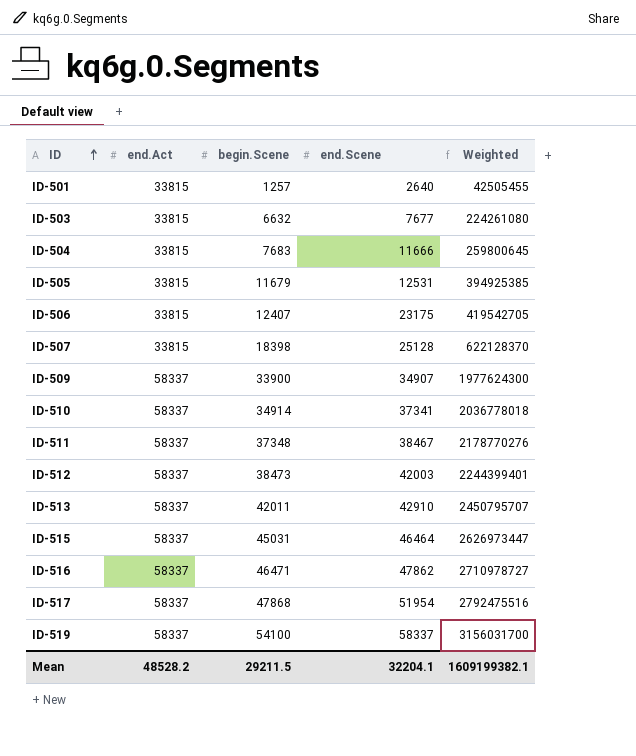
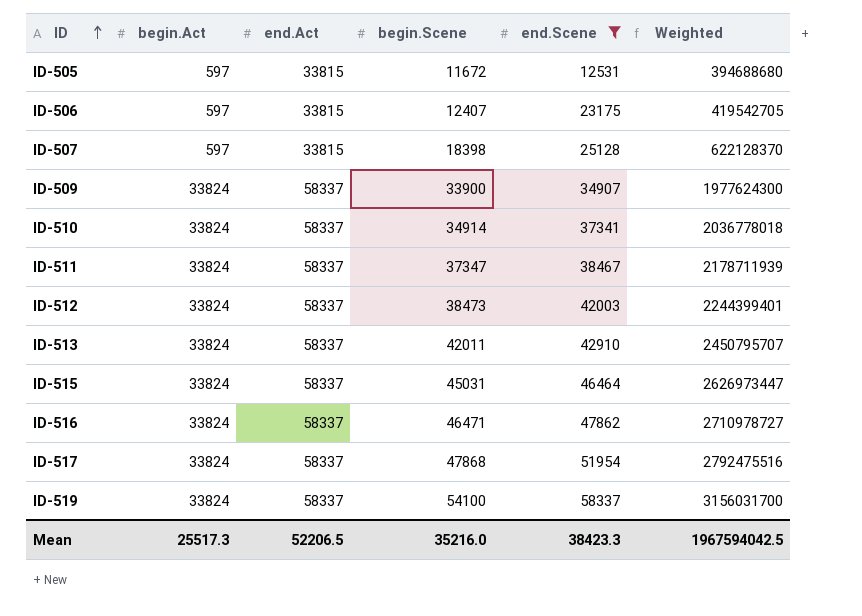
filter: none -> end.Scene >= 12531
column begin.Act | position: none -> 2
ID-505 | begin.Scene: 11679 -> 11672
ID-505 | Weighted: 394925385 -> 394688680
ID-511 | begin.Scene: 37348 -> 37347
ID-511 | Weighted: 2178770276 -> 2178711939
Mean | end.Act: 48528.2 -> 52206.5
Mean | begin.Scene: 29211.5 -> 35216.0
Mean | end.Scene: 32204.1 -> 38423.3
Mean | Weighted: 1609199382.1 -> 1967594042.5

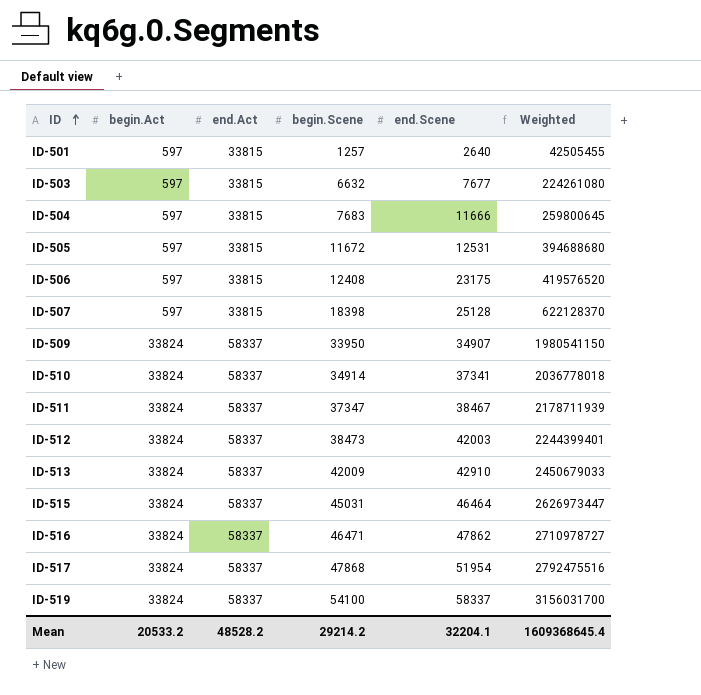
filter: end.Scene >= 12531 -> none
ID-506 | begin.Scene: 12407 -> 12408
ID-506 | Weighted: 419542705 -> 419576520
ID-509 | begin.Scene: 33900 -> 33950
ID-509 | Weighted: 1977624300 -> 1980541150
ID-513 | begin.Scene: 42011 -> 42009
ID-513 | Weighted: 2450795707 -> 2450679033
Mean | begin.Act: 25517.3 -> 20533.2
Mean | end.Act: 52206.5 -> 48528.2
Mean | begin.Scene: 35216.0 -> 29214.2
Mean | end.Scene: 38423.3 -> 32204.1
Mean | Weighted: 1967594042.5 -> 1609368645.4

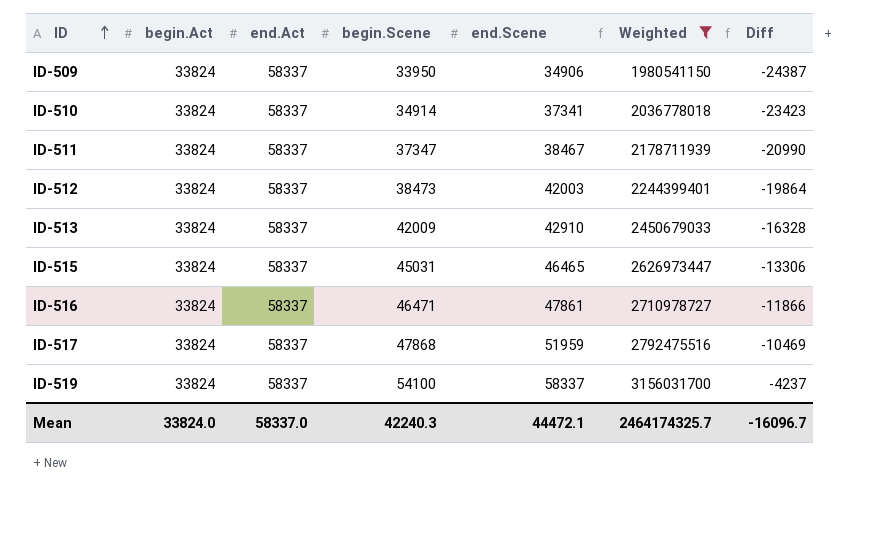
filter: none -> Weighted >= 1980541150
column Diff | formula: none -> [begin.Scene] - [end.Act]
ID-509 | end.Scene: 34907 -> 34906
ID-515 | end.Scene: 46464 -> 46465
ID-516 | end.Scene: 47862 -> 47861
ID-517 | end.Scene: 51954 -> 51959
Mean | begin.Act: 20533.2 -> 33824.0
Mean | end.Act: 48528.2 -> 58337.0
Mean | begin.Scene: 29214.2 -> 42240.3
Mean | end.Scene: 32204.1 -> 44472.1
Mean | Weighted: 1609368645.4 -> 2464174325.7

